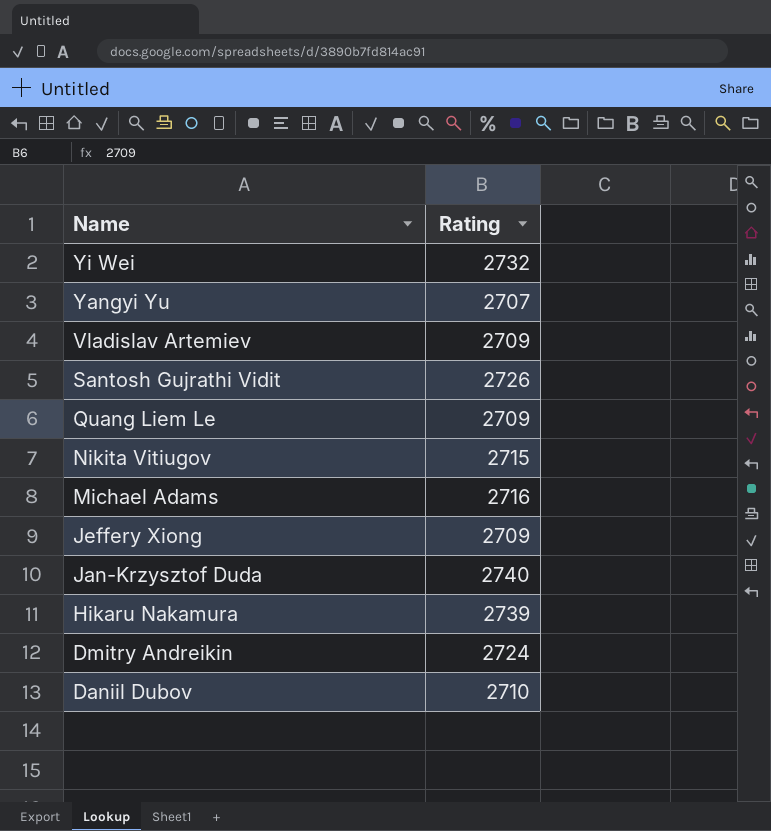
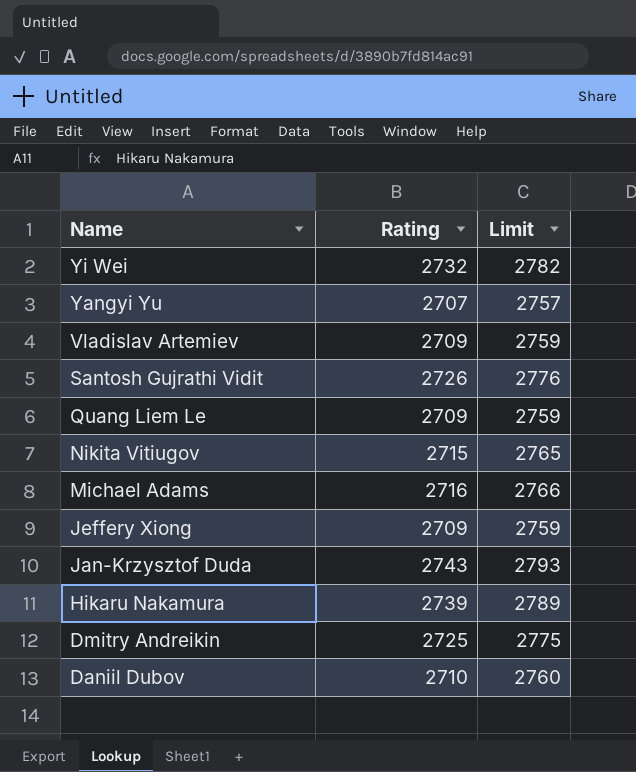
column Limit | formula: none -> [Rating] + 50
Jan-Krzysztof Duda | Rating: 2740 -> 2743
Dmitry Andreikin | Rating: 2724 -> 2725

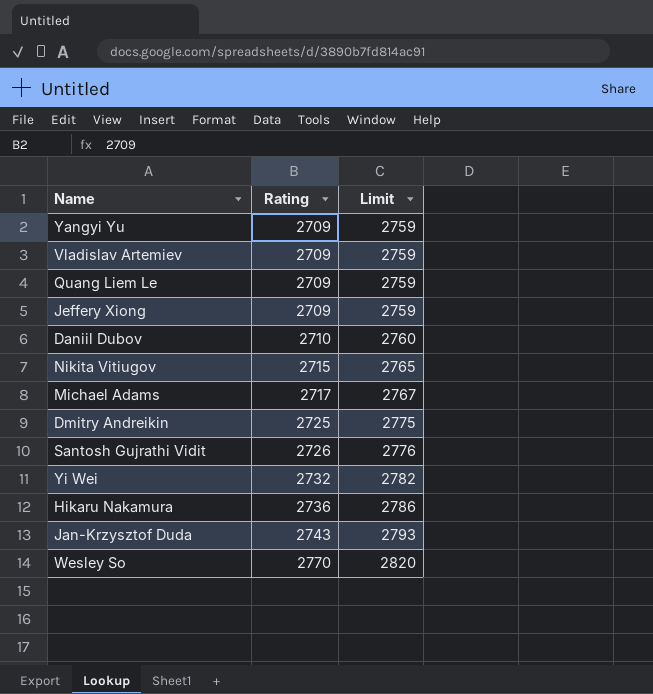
row order: Name descending -> Rating ascending
Yangyi Yu | Rating: 2707 -> 2709
Yangyi Yu | Limit: 2757 -> 2759
Michael Adams | Rating: 2716 -> 2717
Michael Adams | Limit: 2766 -> 2767
Hikaru Nakamura | Rating: 2739 -> 2736
Hikaru Nakamura | Limit: 2789 -> 2786
row Wesley So: none -> 2770 | 2820

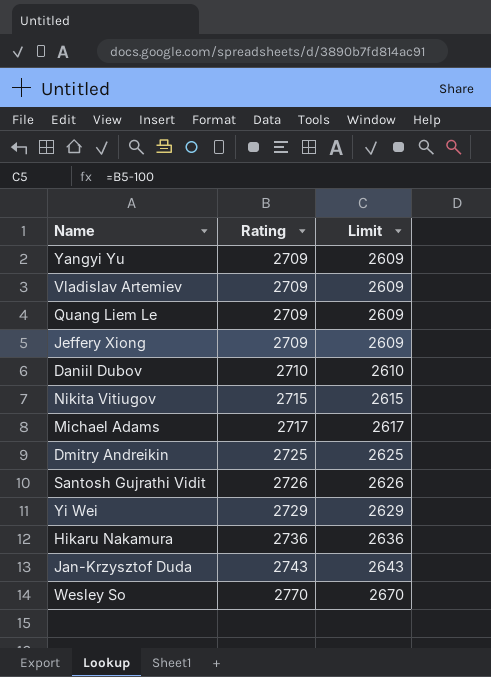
column Limit | formula: [Rating] + 50 -> [Rating] - 100
Yi Wei | Rating: 2732 -> 2729

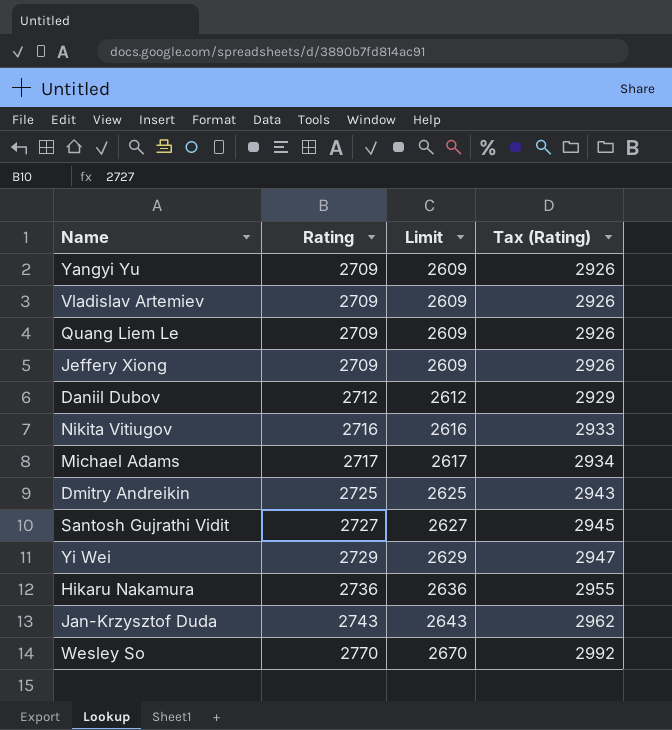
column Tax (Rating) | formula: none -> [Rating] * 1.08
Daniil Dubov | Rating: 2710 -> 2712
Daniil Dubov | Limit: 2610 -> 2612
Nikita Vitiugov | Rating: 2715 -> 2716
Nikita Vitiugov | Limit: 2615 -> 2616
Santosh Gujrathi Vidit | Rating: 2726 -> 2727
Santosh Gujrathi Vidit | Limit: 2626 -> 2627

